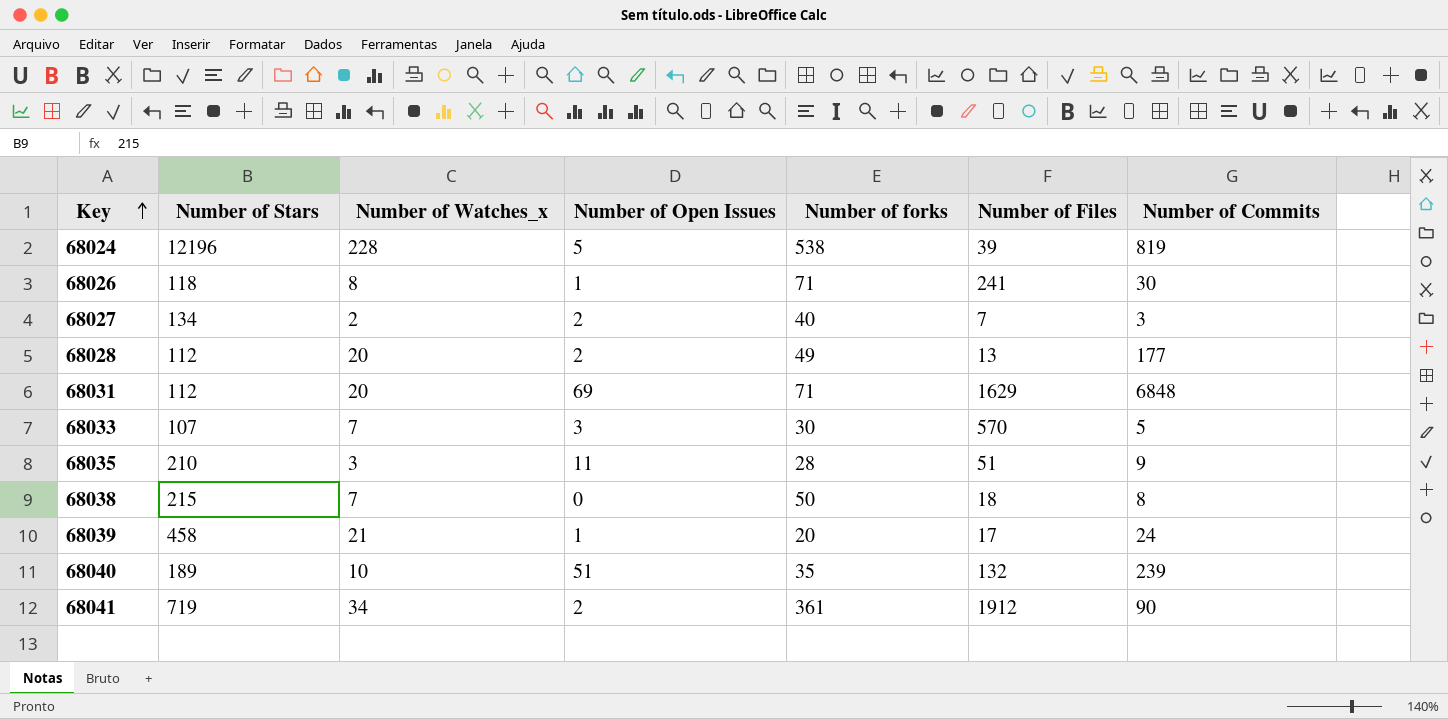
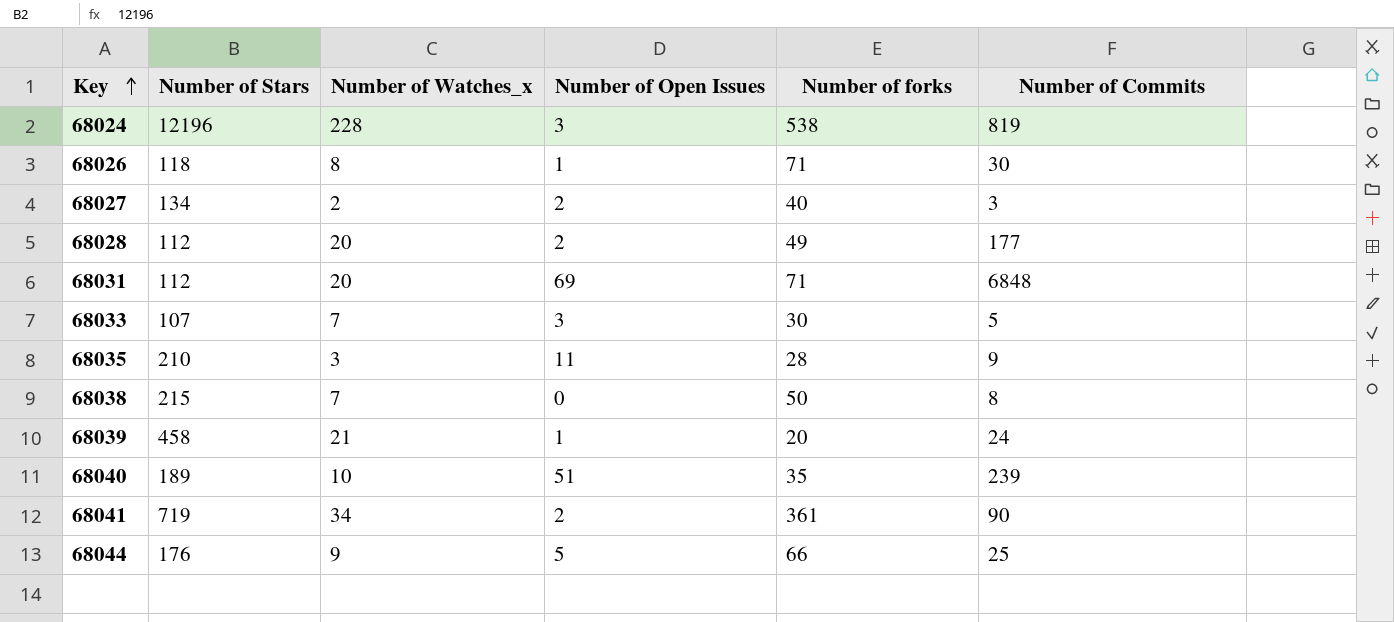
column Number of Files | position: 6 -> none
68024 | Number of Open Issues: 5 -> 3
row 68044: none -> 176 | 9 | 5 | 66 | 25

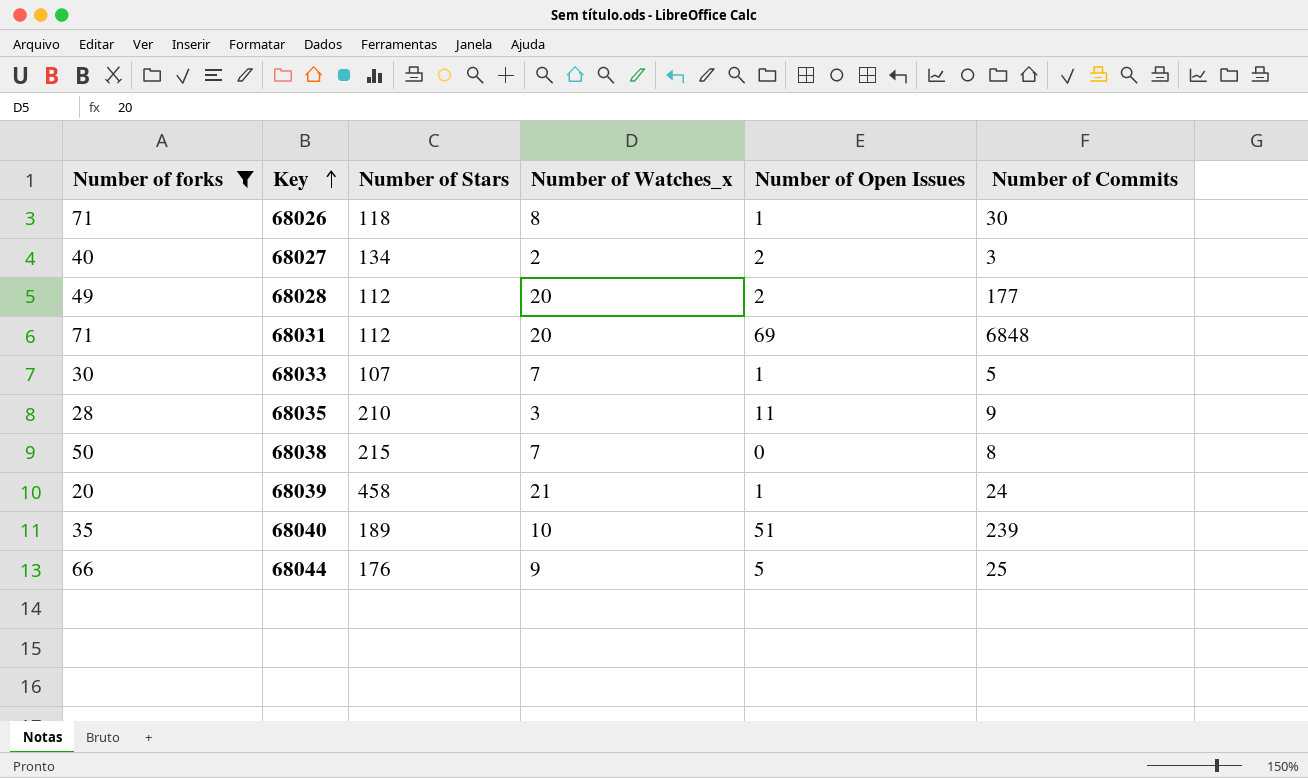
filter: none -> Number of forks <= 71
column Number of forks | position: 5 -> 1
68033 | Number of Open Issues: 3 -> 1

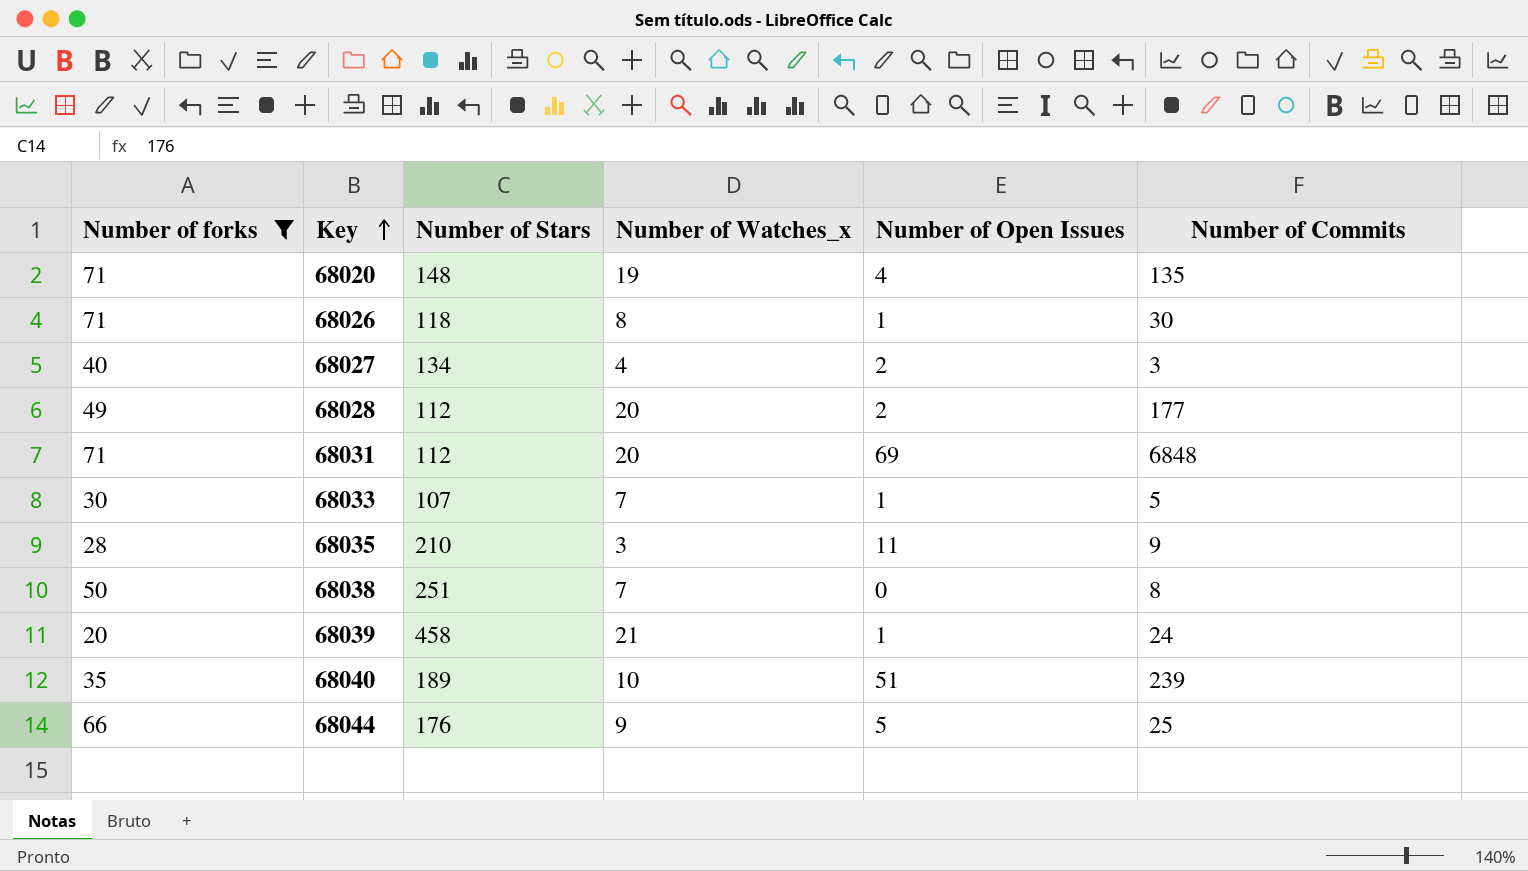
row 68020: none -> 71 | 148 | 19 | 4 | 135
68027 | Number of Watches_x: 2 -> 4
68038 | Number of Stars: 215 -> 251

